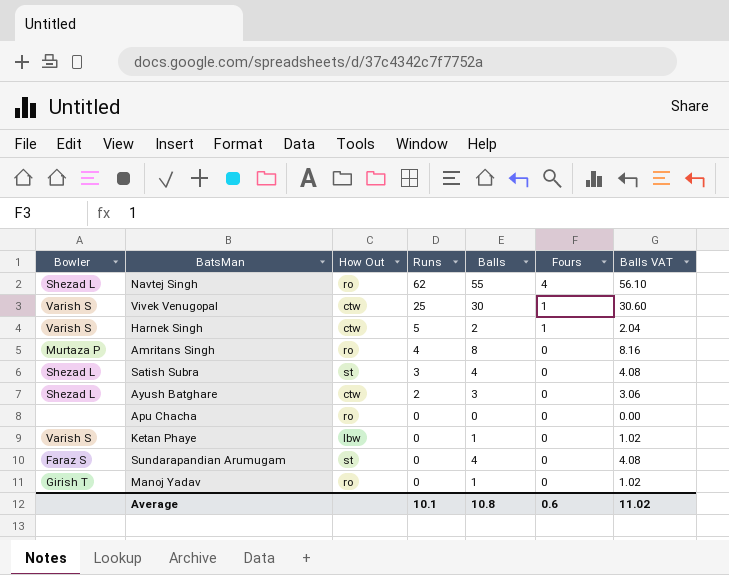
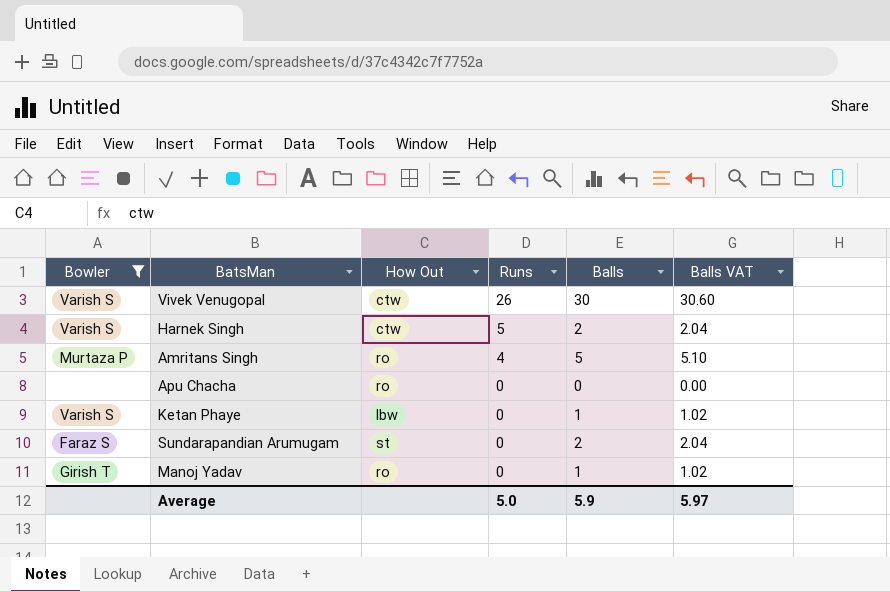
filter: none -> Bowler != Shezad L
column Fours | position: 6 -> none
Vivek Venugopal | Runs: 25 -> 26
Amritans Singh | Balls: 8 -> 5
Amritans Singh | Balls VAT: 8.16 -> 5.10
Sundarapandian Arumugam | Balls: 4 -> 2
Sundarapandian Arumugam | Balls VAT: 4.08 -> 2.04
Average | Runs: 10.1 -> 5.0
Average | Balls: 10.8 -> 5.9
Average | Balls VAT: 11.02 -> 5.97

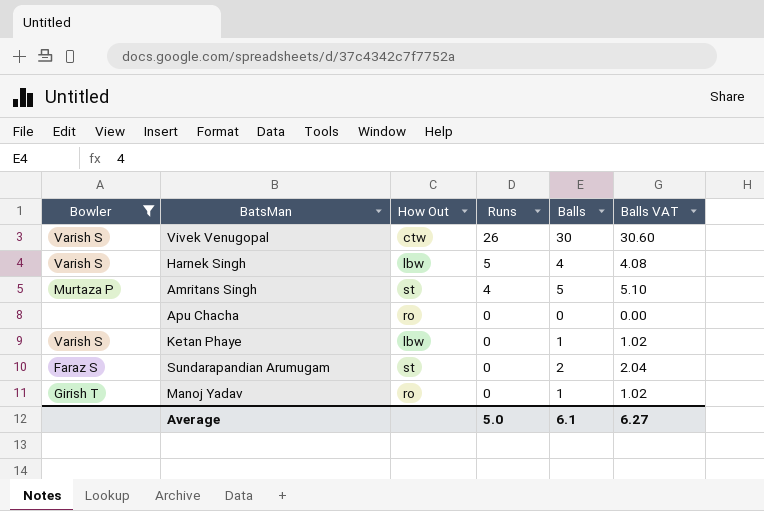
Harnek Singh | How Out: ctw -> lbw
Harnek Singh | Balls: 2 -> 4
Harnek Singh | Balls VAT: 2.04 -> 4.08
Amritans Singh | How Out: ro -> st
Average | Balls: 5.9 -> 6.1
Average | Balls VAT: 5.97 -> 6.27

